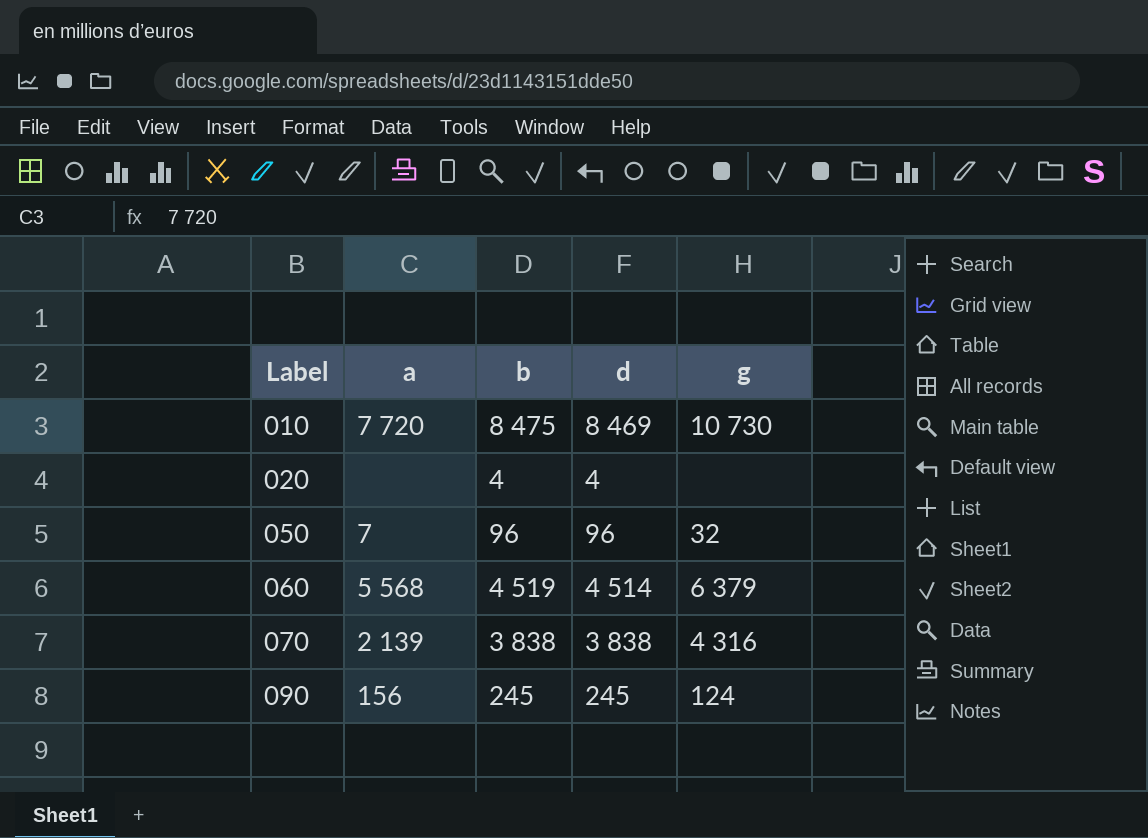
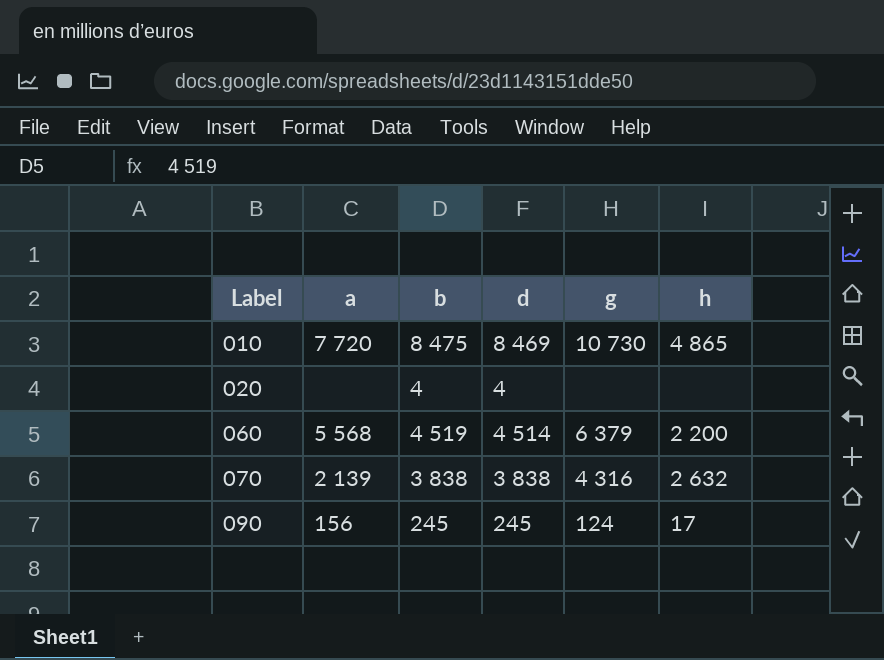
column h | position: none -> 6
row 050: 7 | 96 | 96 | 32 -> none

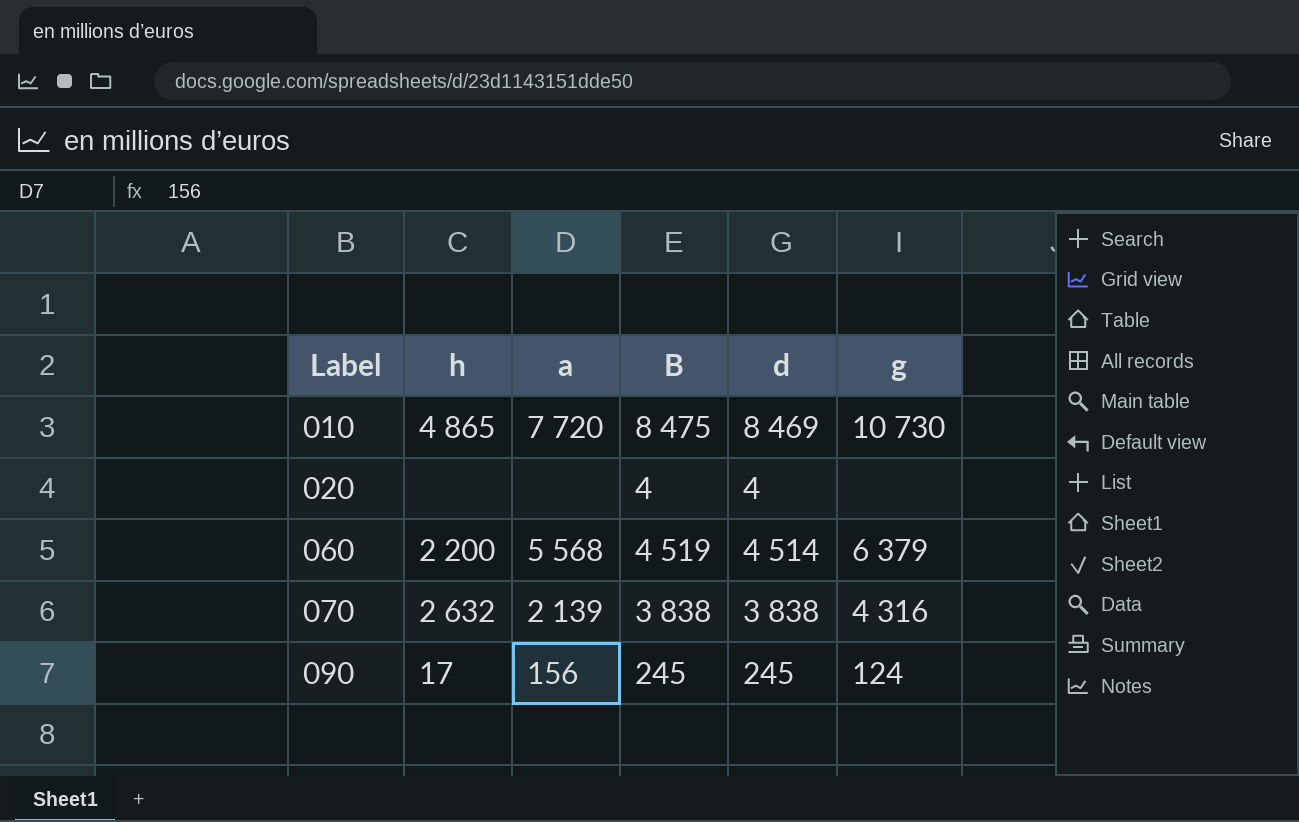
column h | position: 6 -> 2
column name: b -> B

